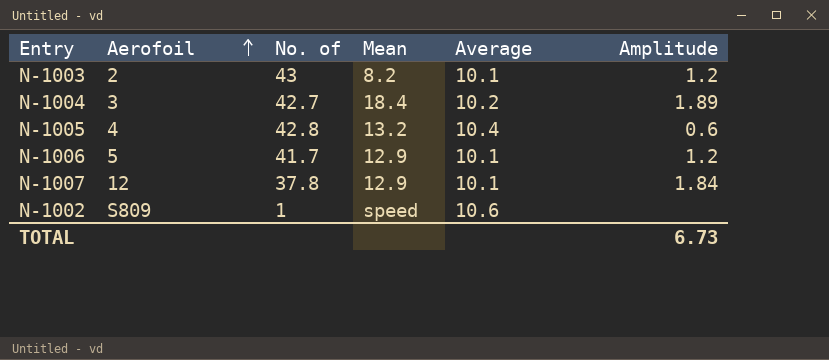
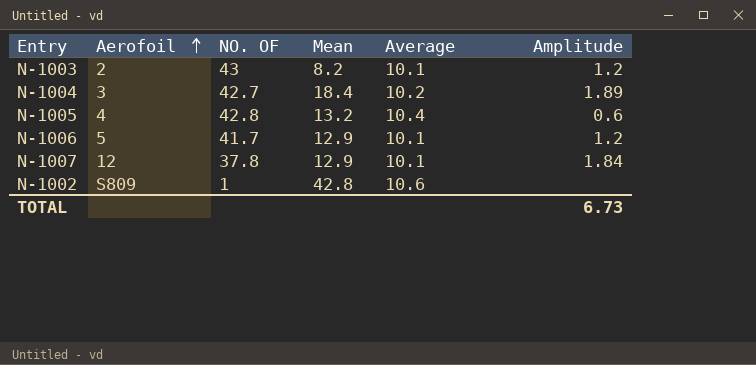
column name: No. of -> NO. OF
N-1002 | Mean: speed -> 42.8

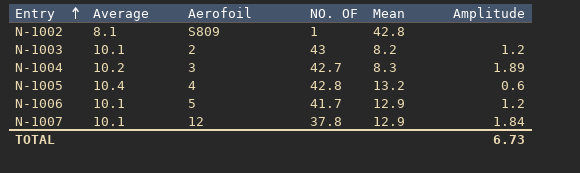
row order: Aerofoil ascending -> Entry ascending
column Average | position: 5 -> 2
N-1002 | Average: 10.6 -> 8.1
N-1004 | Mean: 18.4 -> 8.3

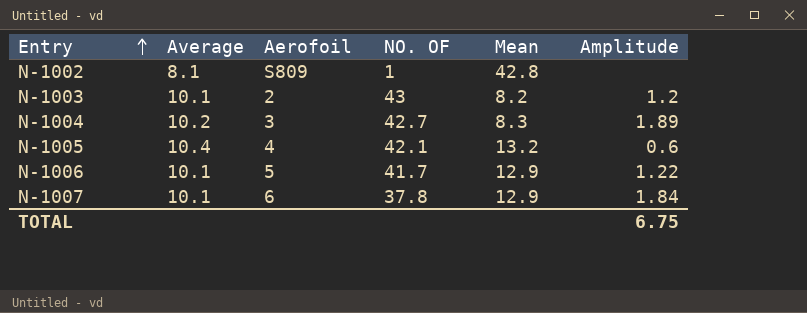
N-1005 | NO. OF: 42.8 -> 42.1
N-1006 | Amplitude: 1.2 -> 1.22
N-1007 | Aerofoil: 12 -> 6
TOTAL | Amplitude: 6.73 -> 6.75

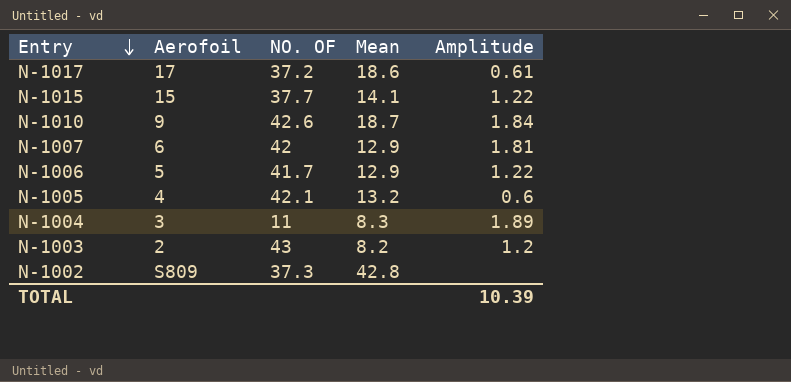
row order: Entry ascending -> Entry descending
column Average | position: 2 -> none
row N-1017: none -> 17 | 37.2 | 18.6 | 0.61
row N-1015: none -> 15 | 37.7 | 14.1 | 1.22
row N-1010: none -> 9 | 42.6 | 18.7 | 1.84
N-1007 | NO. OF: 37.8 -> 42
N-1007 | Amplitude: 1.84 -> 1.81
N-1004 | NO. OF: 42.7 -> 11
N-1002 | NO. OF: 1 -> 37.3
TOTAL | Amplitude: 6.75 -> 10.39

